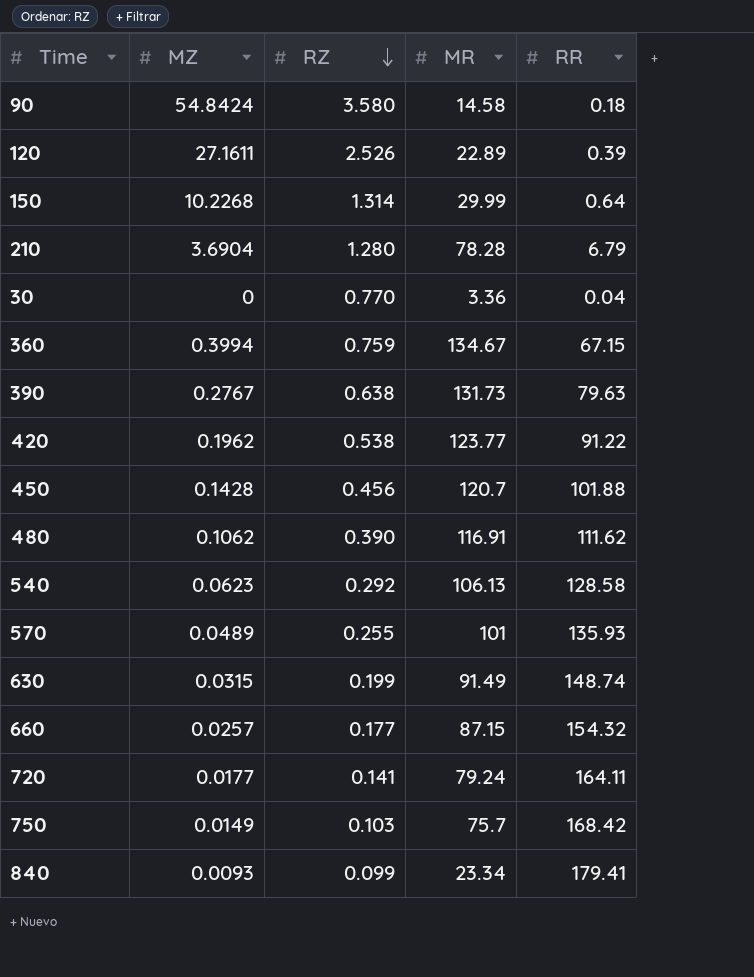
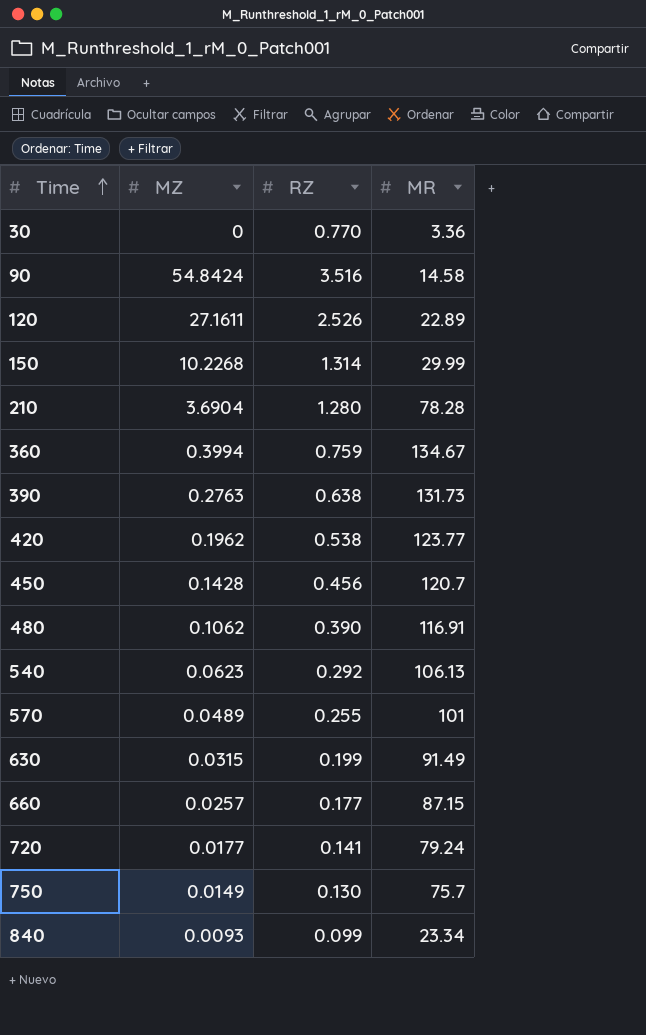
row order: RZ descending -> Time ascending
column RR | position: 5 -> none
90 | RZ: 3.580 -> 3.516
390 | MZ: 0.2767 -> 0.2763
750 | RZ: 0.103 -> 0.130

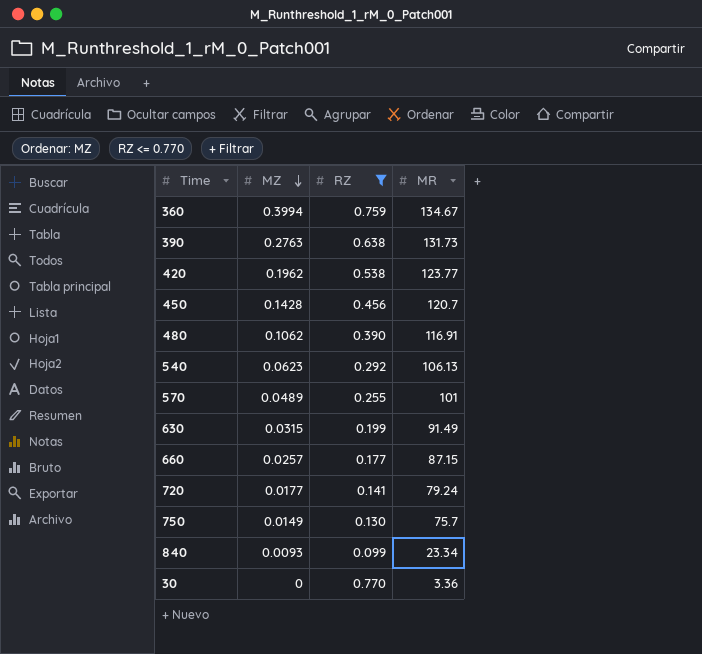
filter: none -> RZ <= 0.770
row order: Time ascending -> MZ descending

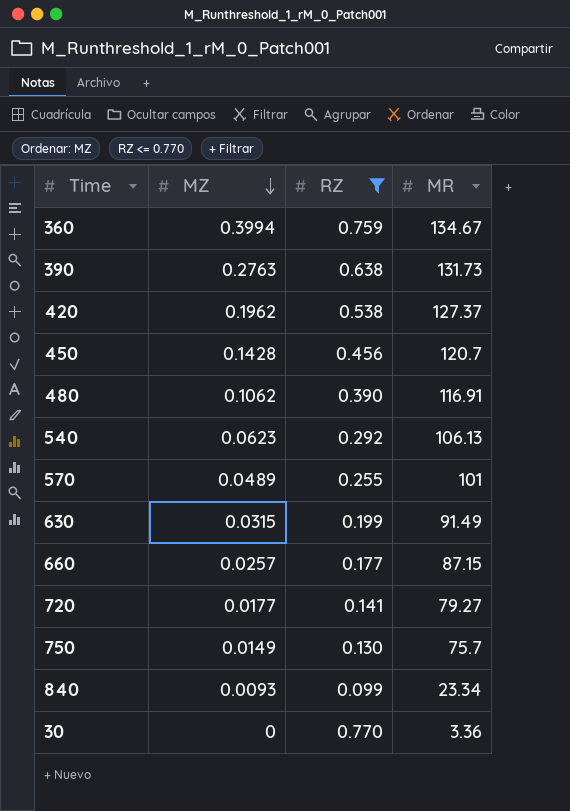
420 | MR: 123.77 -> 127.37
720 | MR: 79.24 -> 79.27

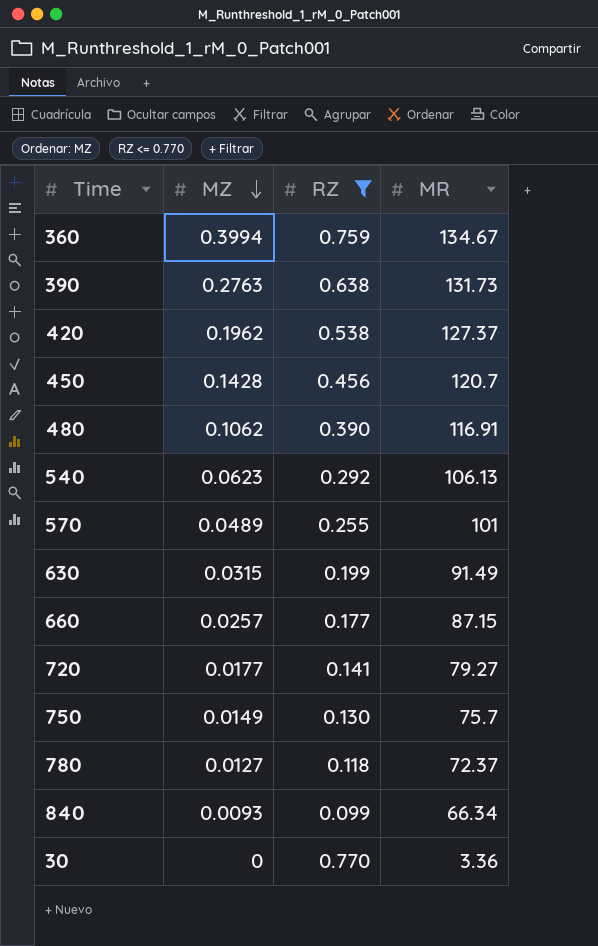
row 780: none -> 0.0127 | 0.118 | 72.37
840 | MR: 23.34 -> 66.34

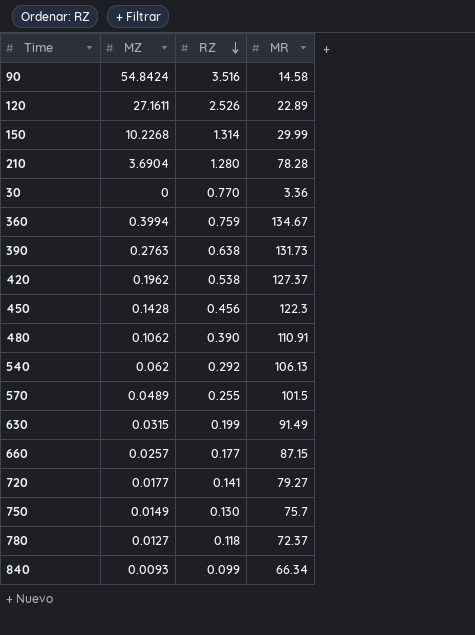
filter: RZ <= 0.770 -> none
row order: MZ descending -> RZ descending
450 | MR: 120.7 -> 122.3
480 | MR: 116.91 -> 110.91
540 | MZ: 0.0623 -> 0.062
570 | MR: 101 -> 101.5

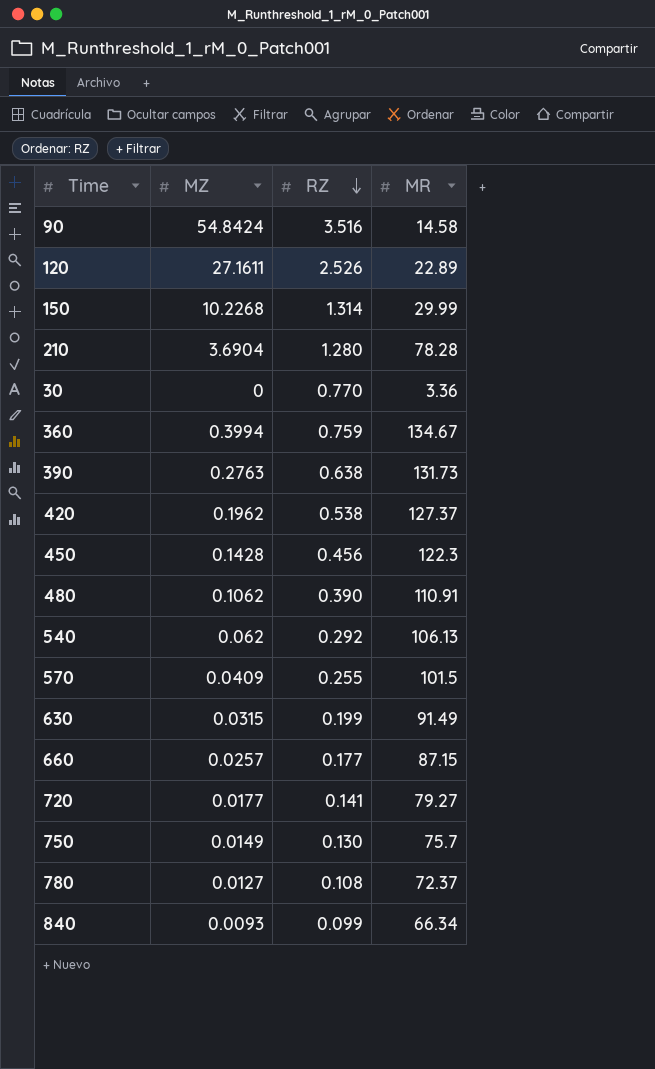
570 | MZ: 0.0489 -> 0.0409
780 | RZ: 0.118 -> 0.108

